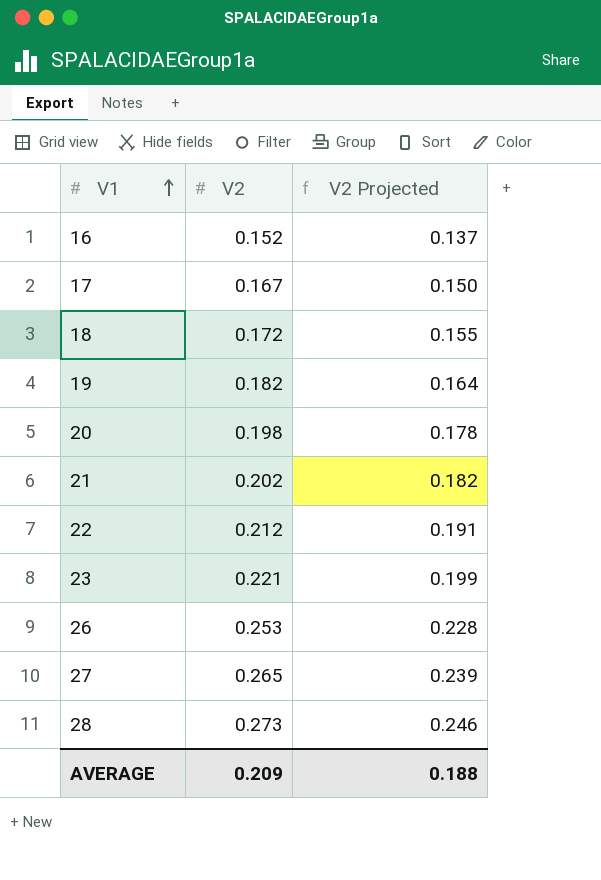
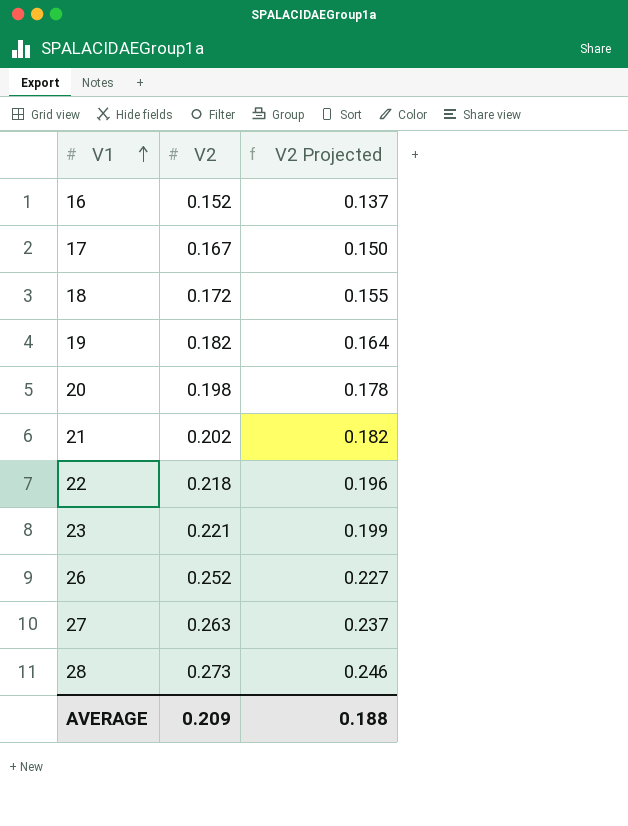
22 | V2: 0.212 -> 0.218
22 | V2 Projected: 0.191 -> 0.196
26 | V2: 0.253 -> 0.252
26 | V2 Projected: 0.228 -> 0.227
27 | V2: 0.265 -> 0.263
27 | V2 Projected: 0.239 -> 0.237

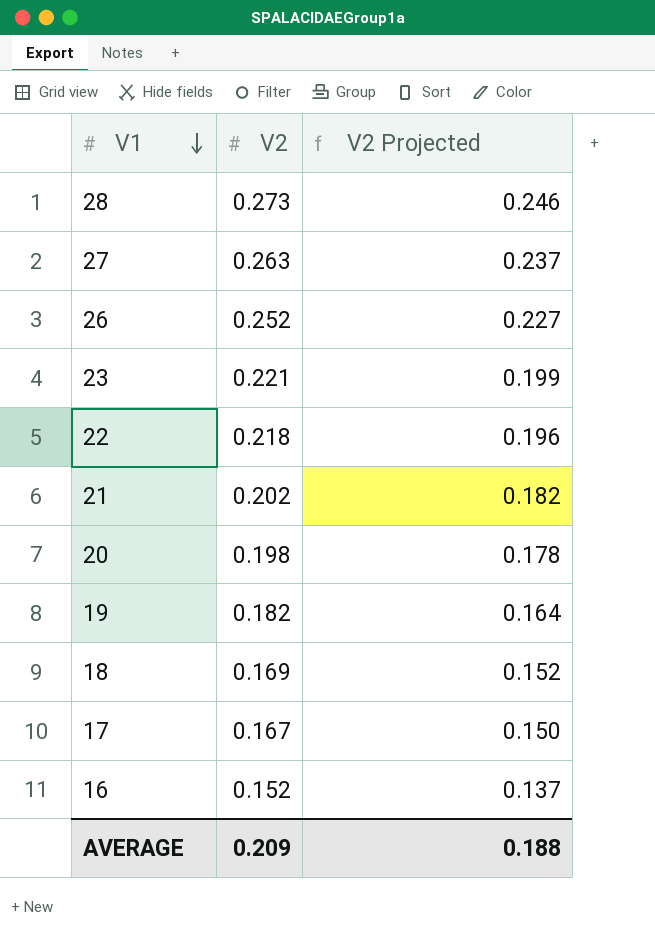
row order: V1 ascending -> V1 descending
18 | V2: 0.172 -> 0.169
18 | V2 Projected: 0.155 -> 0.152

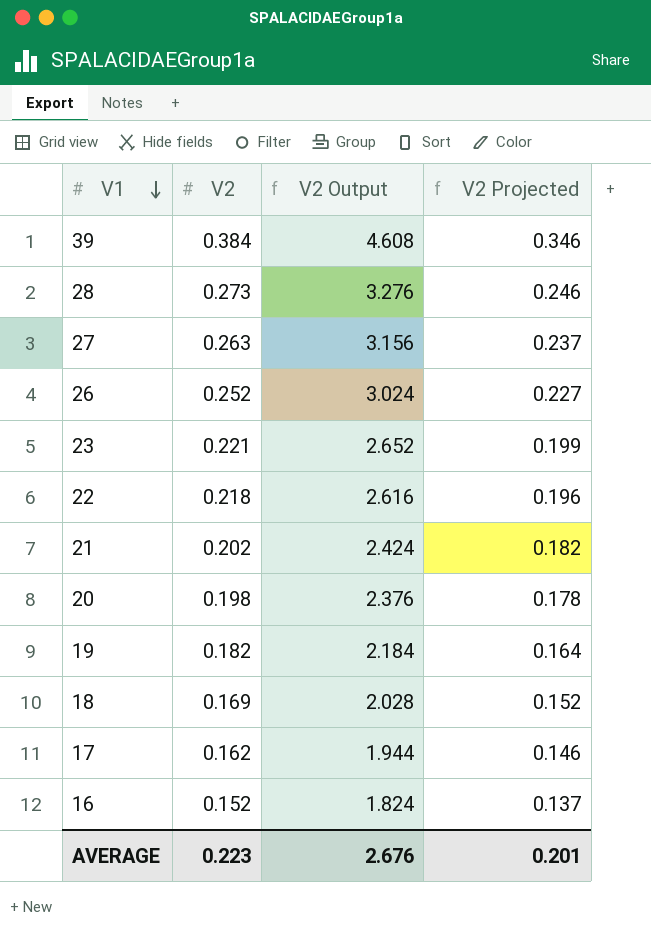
column V2 Output | formula: none -> [V2] * 12
row 39: none -> 0.384 | 4.608 | 0.346
17 | V2: 0.167 -> 0.162
17 | V2 Projected: 0.150 -> 0.146
AVERAGE | V2: 0.209 -> 0.223
AVERAGE | V2 Projected: 0.188 -> 0.201

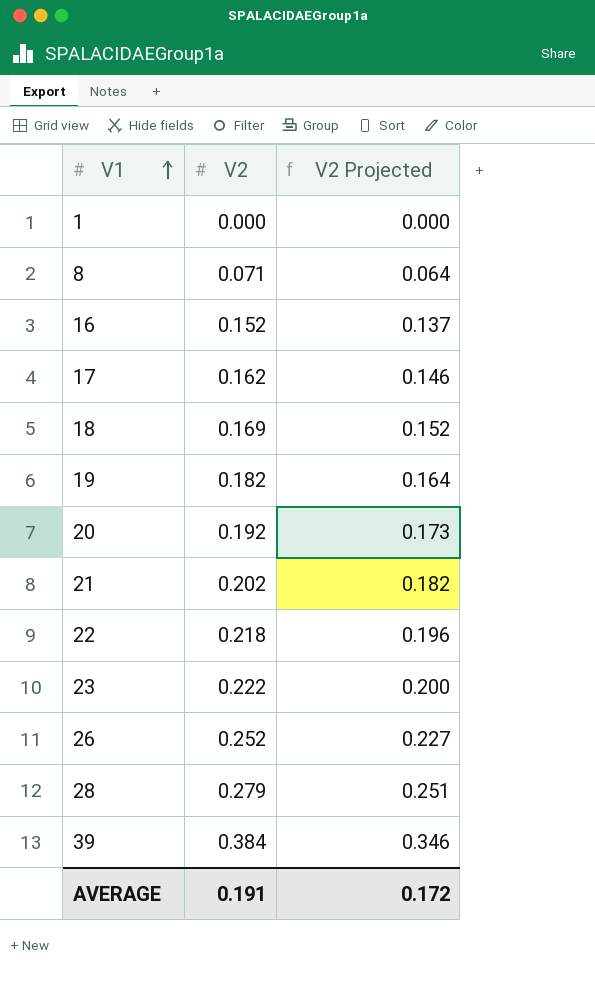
row order: V1 descending -> V1 ascending
column V2 Output | formula: [V2] * 12 -> none
row 27: 0.263 | 3.156 | 0.237 -> none
row 1: none -> 0.000 | 0.000
row 8: none -> 0.071 | 0.064
20 | V2: 0.198 -> 0.192
20 | V2 Projected: 0.178 -> 0.173
23 | V2: 0.221 -> 0.222
23 | V2 Projected: 0.199 -> 0.200
28 | V2: 0.273 -> 0.279
28 | V2 Projected: 0.246 -> 0.251
AVERAGE | V2: 0.223 -> 0.191
AVERAGE | V2 Projected: 0.201 -> 0.172

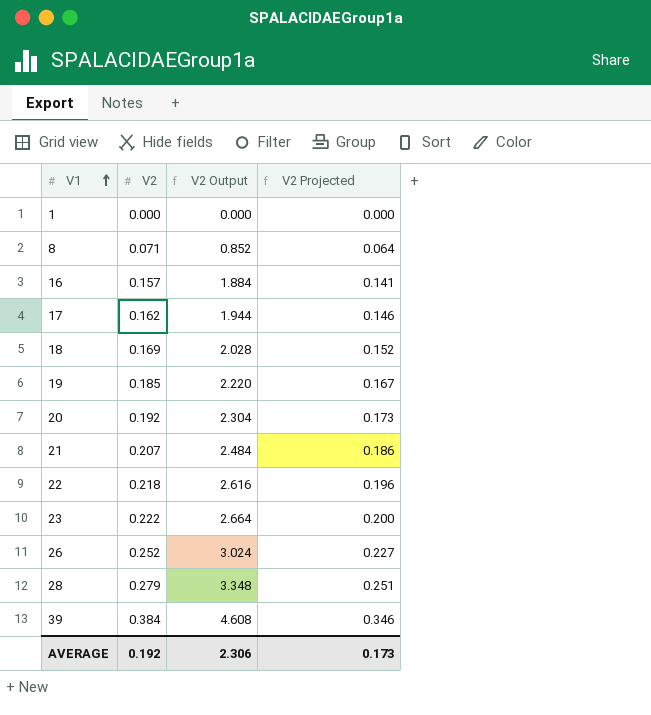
column V2 Output | formula: none -> [V2] * 12
16 | V2: 0.152 -> 0.157
16 | V2 Projected: 0.137 -> 0.141
19 | V2: 0.182 -> 0.185
19 | V2 Projected: 0.164 -> 0.167
21 | V2: 0.202 -> 0.207
21 | V2 Projected: 0.182 -> 0.186
AVERAGE | V2: 0.191 -> 0.192
AVERAGE | V2 Projected: 0.172 -> 0.173

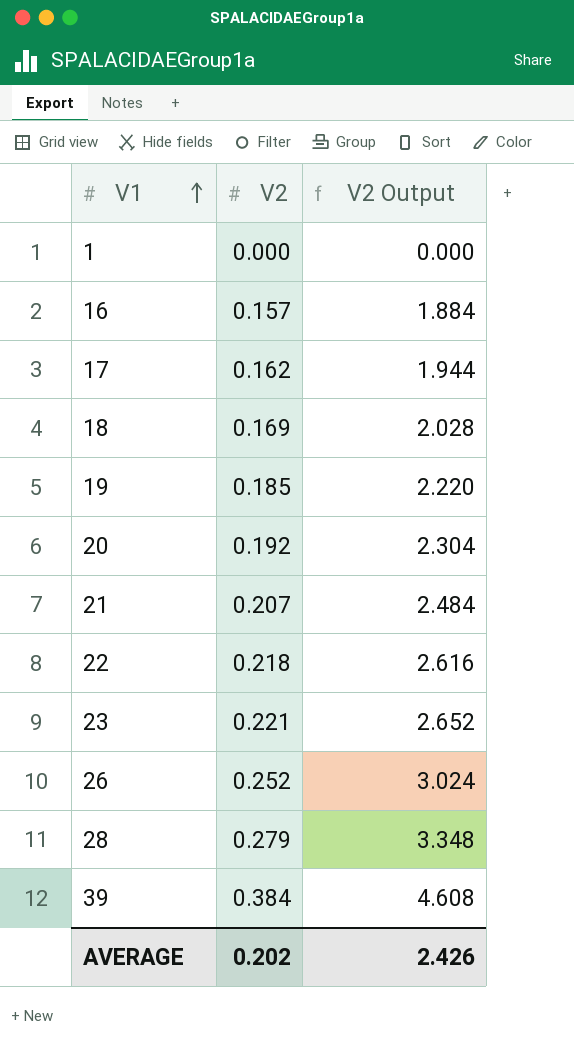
column V2 Projected | formula: [V2] * 0.9 -> none
row 8: 0.071 | 0.852 | 0.064 -> none
23 | V2: 0.222 -> 0.221
23 | V2 Output: 2.664 -> 2.652
AVERAGE | V2: 0.192 -> 0.202
AVERAGE | V2 Output: 2.306 -> 2.426

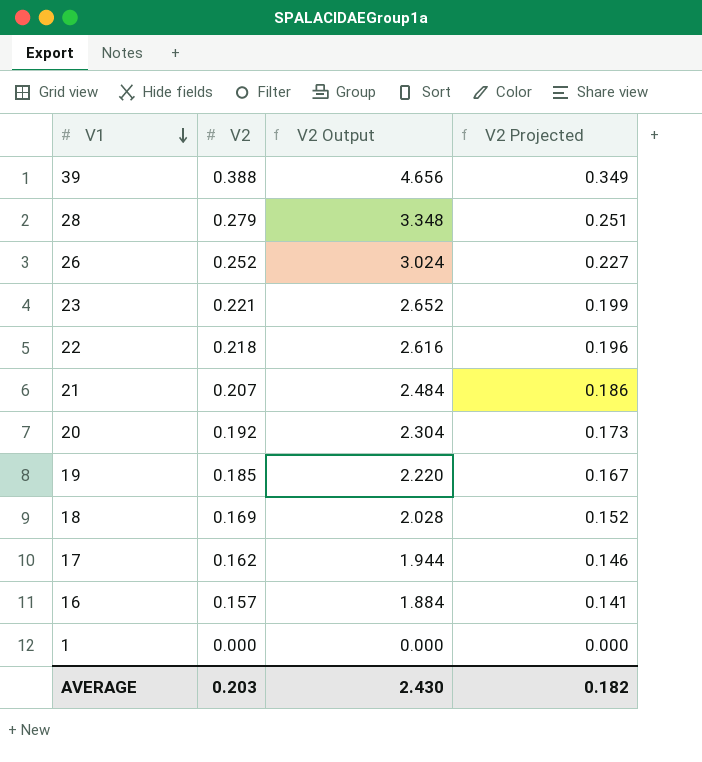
row order: V1 ascending -> V1 descending
column V2 Projected | formula: none -> [V2] * 0.9
39 | V2: 0.384 -> 0.388
39 | V2 Output: 4.608 -> 4.656
AVERAGE | V2: 0.202 -> 0.203
AVERAGE | V2 Output: 2.426 -> 2.430

